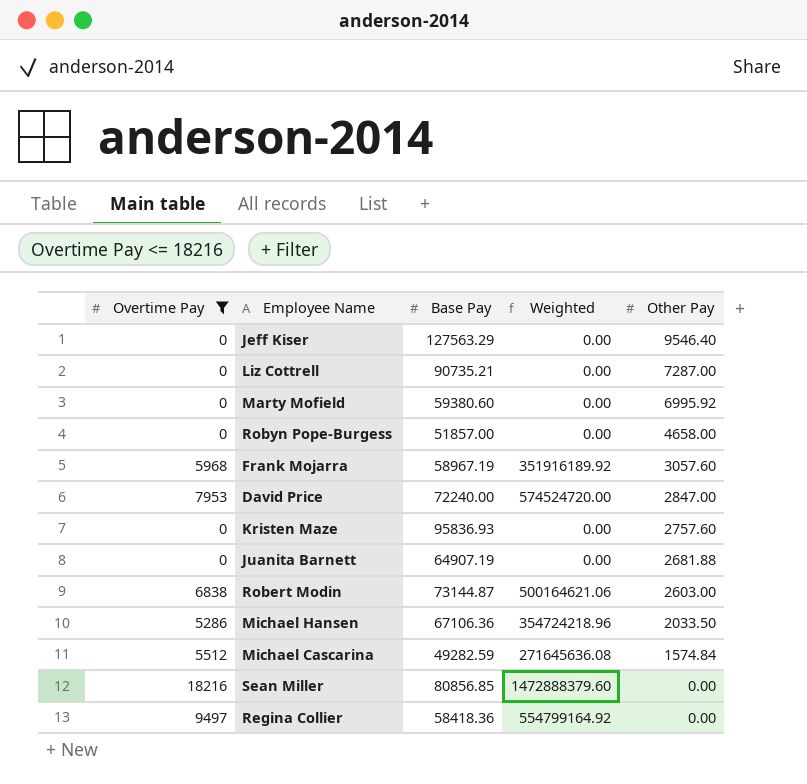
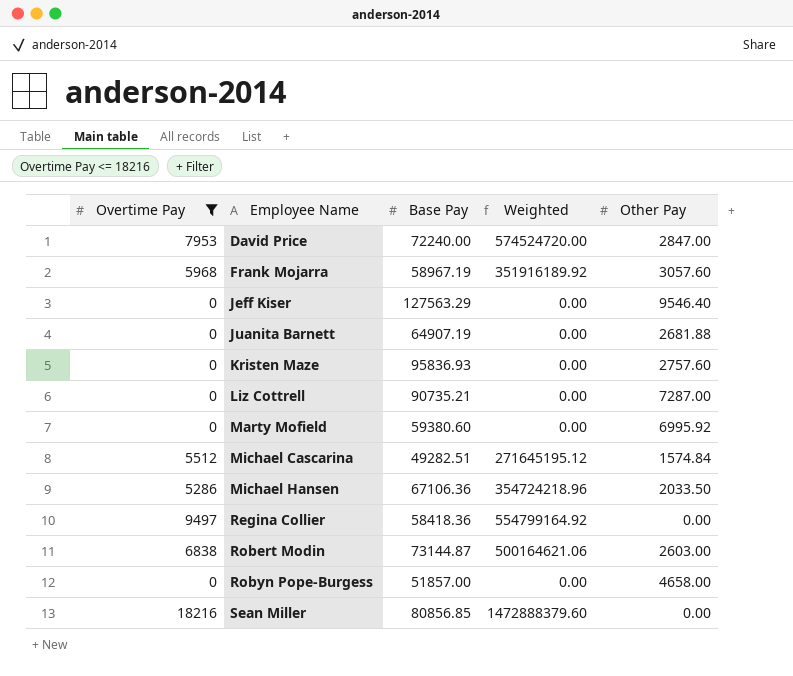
row order: Other Pay descending -> Employee Name ascending
Michael Cascarina | Base Pay: 49282.59 -> 49282.51
Michael Cascarina | Weighted: 271645636.08 -> 271645195.12

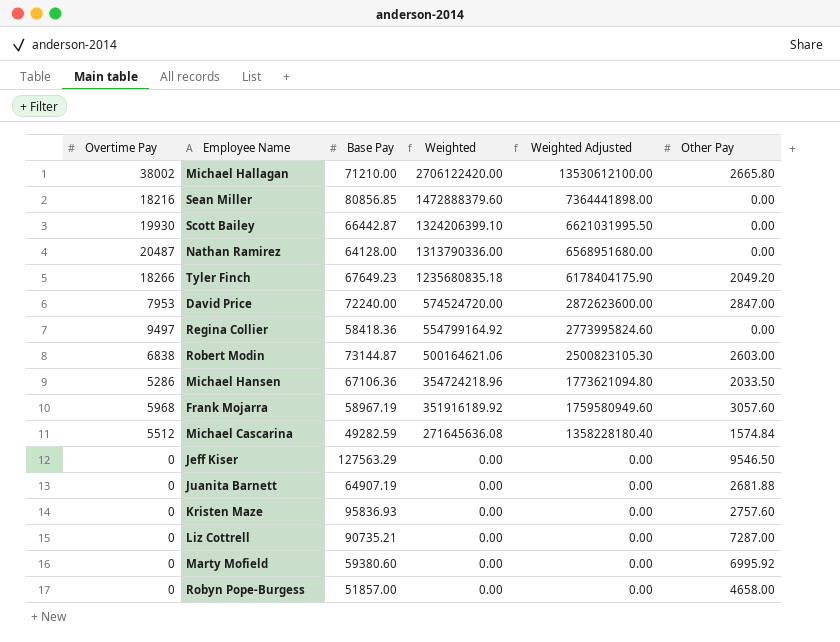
filter: Overtime Pay <= 18216 -> none
row order: Employee Name ascending -> Weighted descending
column Weighted Adjusted | formula: none -> [Weighted] * 5
Michael Cascarina | Base Pay: 49282.51 -> 49282.59
Michael Cascarina | Weighted: 271645195.12 -> 271645636.08
Jeff Kiser | Other Pay: 9546.40 -> 9546.50

